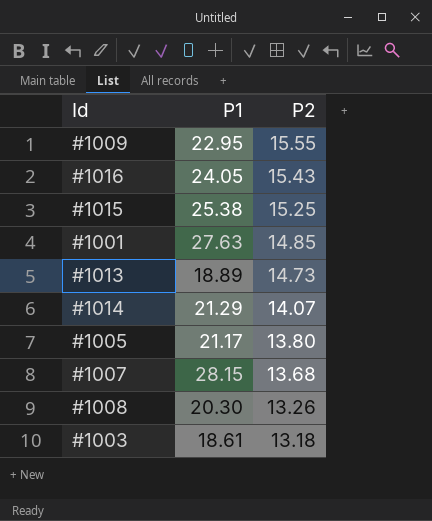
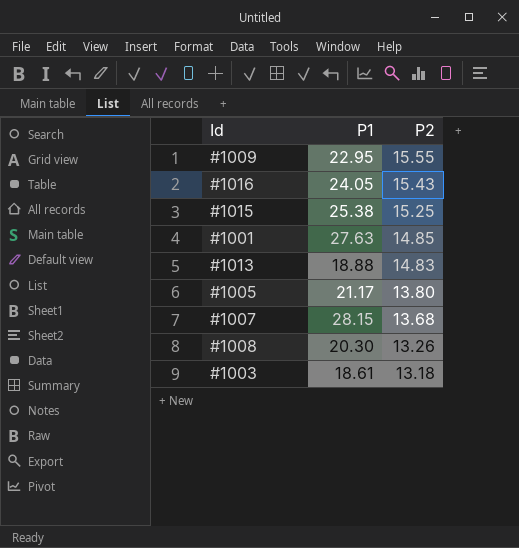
row #1014: 21.29 | 14.07 -> none
#1013 | P1: 18.89 -> 18.88
#1013 | P2: 14.73 -> 14.83

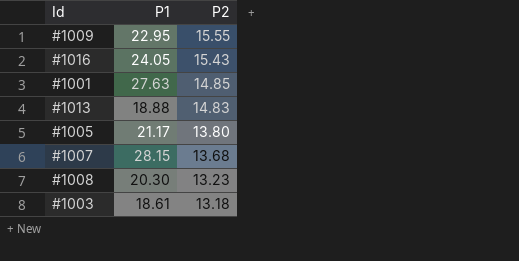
row #1015: 25.38 | 15.25 -> none
#1008 | P2: 13.26 -> 13.23

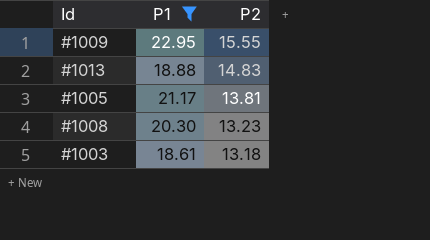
filter: none -> P1 <= 22.95
#1005 | P2: 13.80 -> 13.81

